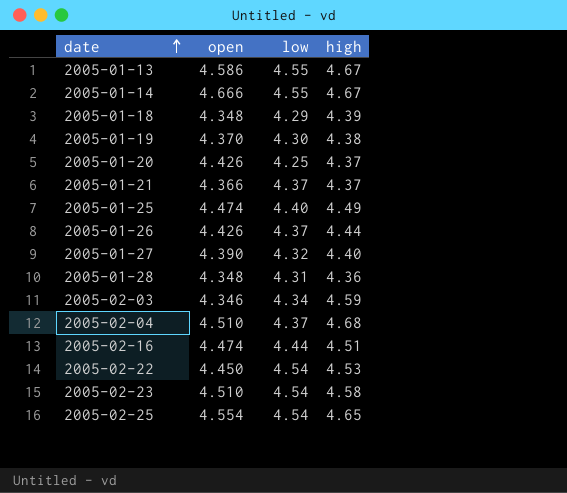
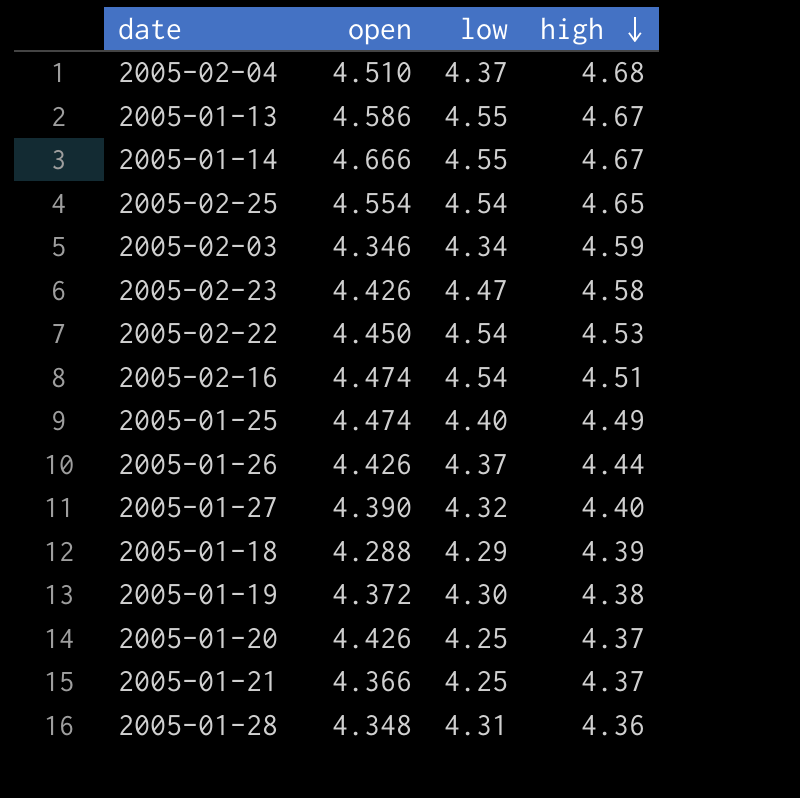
row order: date ascending -> high descending
2005-02-23 | open: 4.510 -> 4.426
2005-02-23 | low: 4.54 -> 4.47
2005-02-16 | low: 4.44 -> 4.54
2005-01-18 | open: 4.348 -> 4.288
2005-01-19 | open: 4.370 -> 4.372
2005-01-21 | low: 4.37 -> 4.25

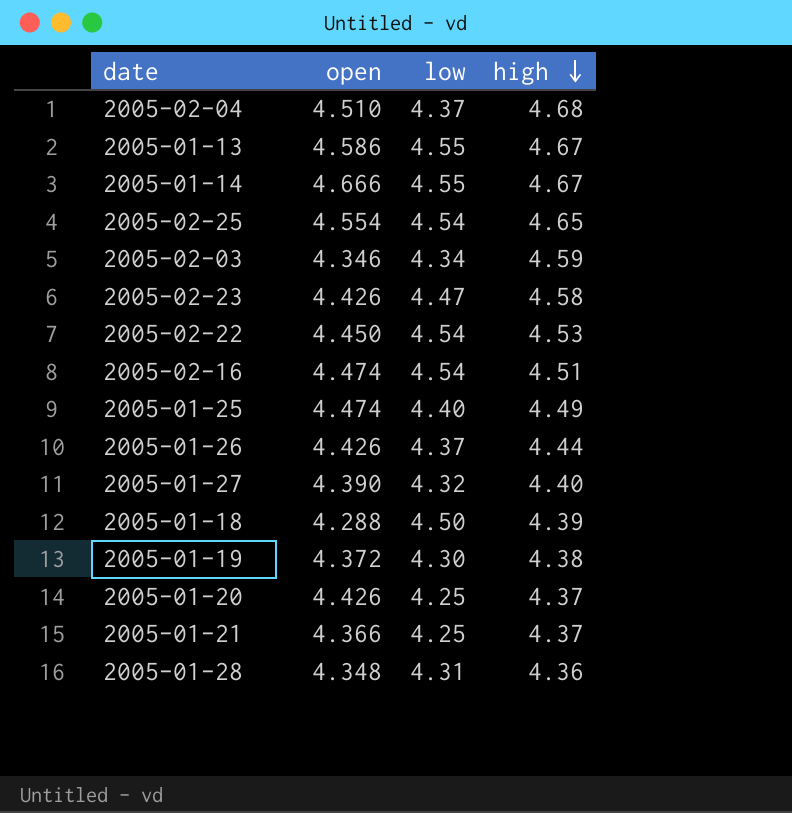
2005-01-18 | low: 4.29 -> 4.50

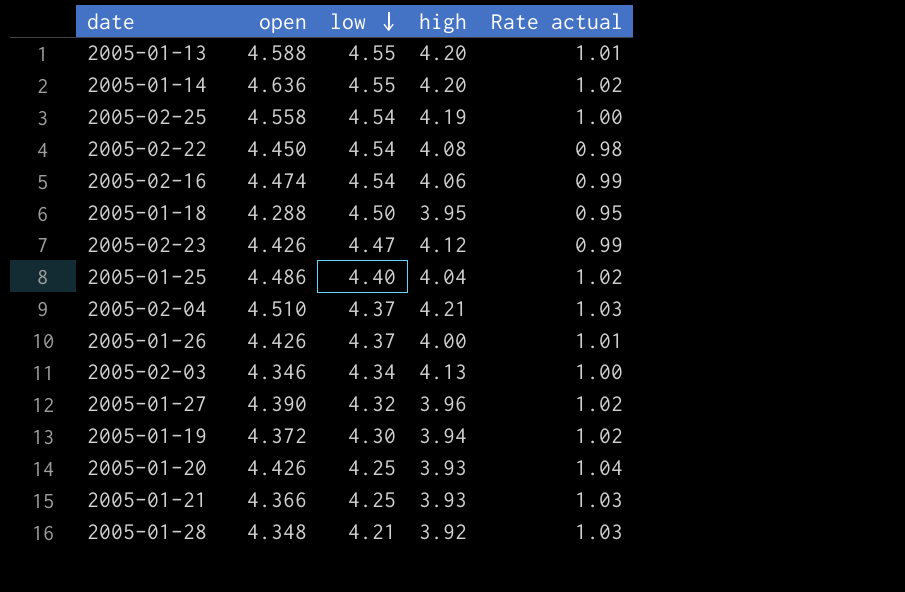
row order: high descending -> low descending
column Rate actual | formula: none -> [open] / [low]
2005-01-13 | open: 4.586 -> 4.588
2005-01-13 | high: 4.67 -> 4.20
2005-01-14 | open: 4.666 -> 4.636
2005-01-14 | high: 4.67 -> 4.20
2005-02-25 | open: 4.554 -> 4.558
2005-02-25 | high: 4.65 -> 4.19
2005-02-22 | high: 4.53 -> 4.08
2005-02-16 | high: 4.51 -> 4.06
2005-01-18 | high: 4.39 -> 3.95
2005-02-23 | high: 4.58 -> 4.12
2005-01-25 | open: 4.474 -> 4.486
2005-01-25 | high: 4.49 -> 4.04
2005-02-04 | high: 4.68 -> 4.21
2005-01-26 | high: 4.44 -> 4.00
2005-02-03 | high: 4.59 -> 4.13
2005-01-27 | high: 4.40 -> 3.96
2005-01-19 | high: 4.38 -> 3.94
2005-01-20 | high: 4.37 -> 3.93
2005-01-21 | high: 4.37 -> 3.93
2005-01-28 | low: 4.31 -> 4.21
2005-01-28 | high: 4.36 -> 3.92

